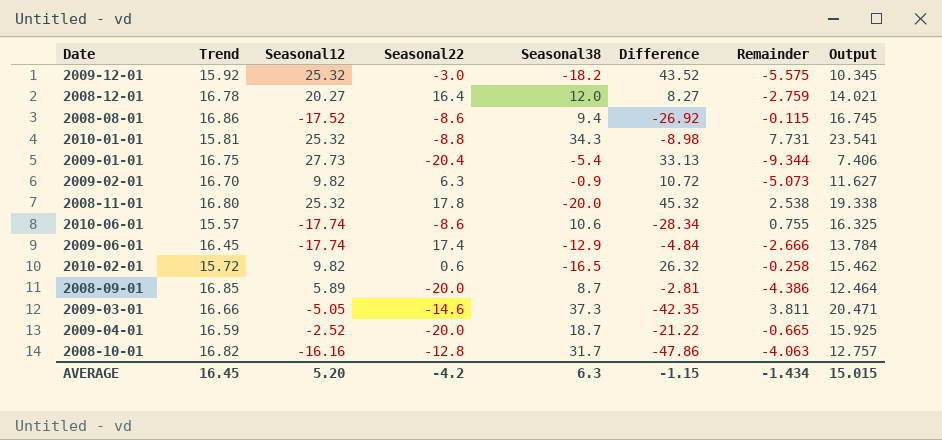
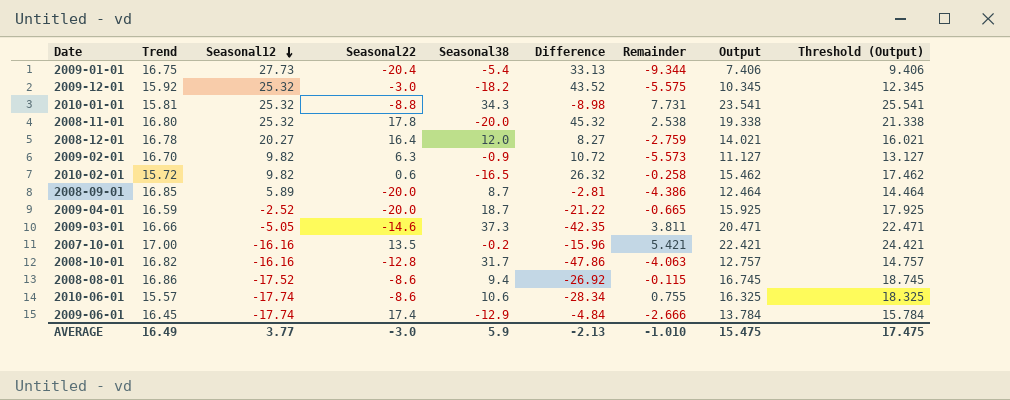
row order: none -> Seasonal12 descending
column Threshold (Output) | formula: none -> [Output] + 2
2009-02-01 | Remainder: -5.073 -> -5.573
2009-02-01 | Output: 11.627 -> 11.127
row 2007-10-01: none -> 17.00 | -16.16 | 13.5 | -0.2 | -15.96 | 5.421 | 22.421 | 24.421
AVERAGE | Trend: 16.45 -> 16.49
AVERAGE | Seasonal12: 5.20 -> 3.77
AVERAGE | Seasonal22: -4.2 -> -3.0
AVERAGE | Seasonal38: 6.3 -> 5.9
AVERAGE | Difference: -1.15 -> -2.13
AVERAGE | Remainder: -1.434 -> -1.010
AVERAGE | Output: 15.015 -> 15.475

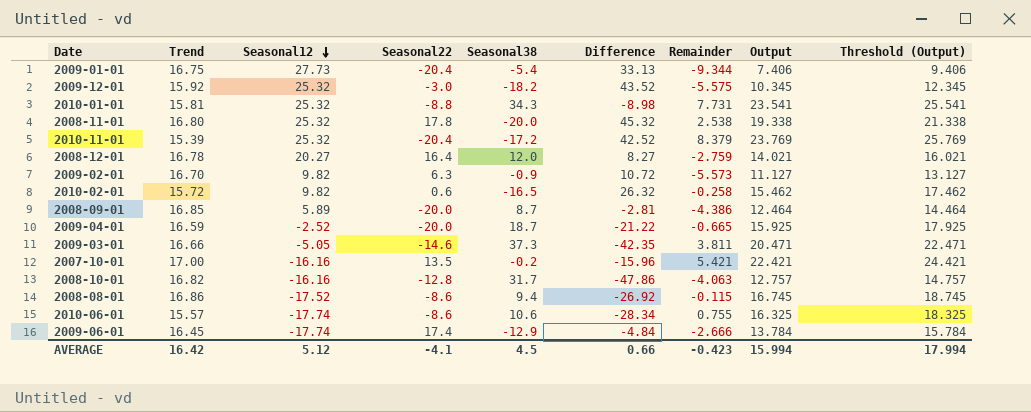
row 2010-11-01: none -> 15.39 | 25.32 | -20.4 | -17.2 | 42.52 | 8.379 | 23.769 | 25.769
AVERAGE | Trend: 16.49 -> 16.42
AVERAGE | Seasonal12: 3.77 -> 5.12
AVERAGE | Seasonal22: -3.0 -> -4.1
AVERAGE | Seasonal38: 5.9 -> 4.5
AVERAGE | Difference: -2.13 -> 0.66
AVERAGE | Remainder: -1.010 -> -0.423
AVERAGE | Output: 15.475 -> 15.994
AVERAGE | Threshold (Output): 17.475 -> 17.994

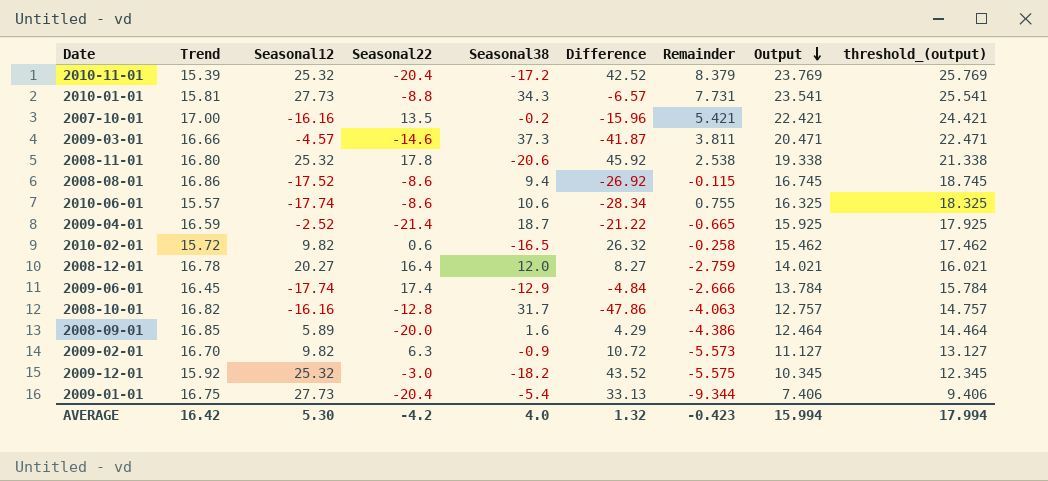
row order: Seasonal12 descending -> Output descending
column name: Threshold (Output) -> threshold_(output)
2010-01-01 | Seasonal12: 25.32 -> 27.73
2010-01-01 | Difference: -8.98 -> -6.57
2009-03-01 | Seasonal12: -5.05 -> -4.57
2009-03-01 | Difference: -42.35 -> -41.87
2008-11-01 | Seasonal38: -20.0 -> -20.6
2008-11-01 | Difference: 45.32 -> 45.92
2009-04-01 | Seasonal22: -20.0 -> -21.4
2008-09-01 | Seasonal38: 8.7 -> 1.6
2008-09-01 | Difference: -2.81 -> 4.29
AVERAGE | Seasonal12: 5.12 -> 5.30
AVERAGE | Seasonal22: -4.1 -> -4.2
AVERAGE | Seasonal38: 4.5 -> 4.0
AVERAGE | Difference: 0.66 -> 1.32

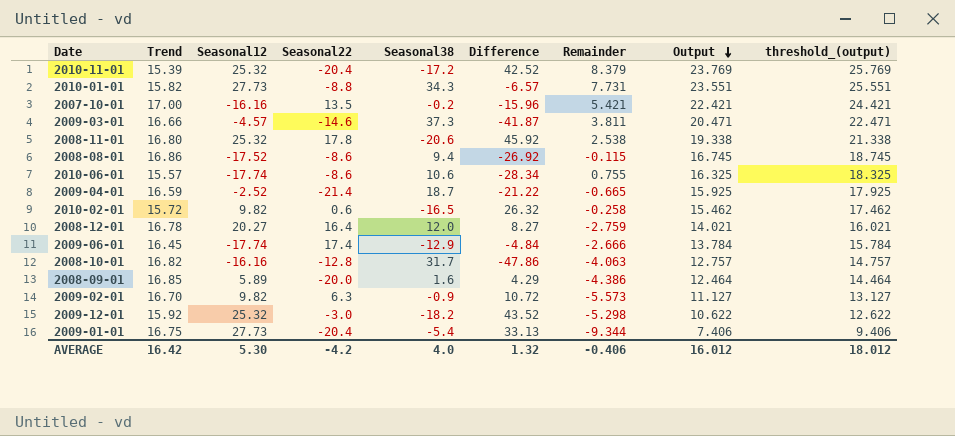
2010-01-01 | Trend: 15.81 -> 15.82
2010-01-01 | Output: 23.541 -> 23.551
2010-01-01 | threshold_(output): 25.541 -> 25.551
2009-12-01 | Remainder: -5.575 -> -5.298
2009-12-01 | Output: 10.345 -> 10.622
2009-12-01 | threshold_(output): 12.345 -> 12.622
AVERAGE | Remainder: -0.423 -> -0.406
AVERAGE | Output: 15.994 -> 16.012
AVERAGE | threshold_(output): 17.994 -> 18.012

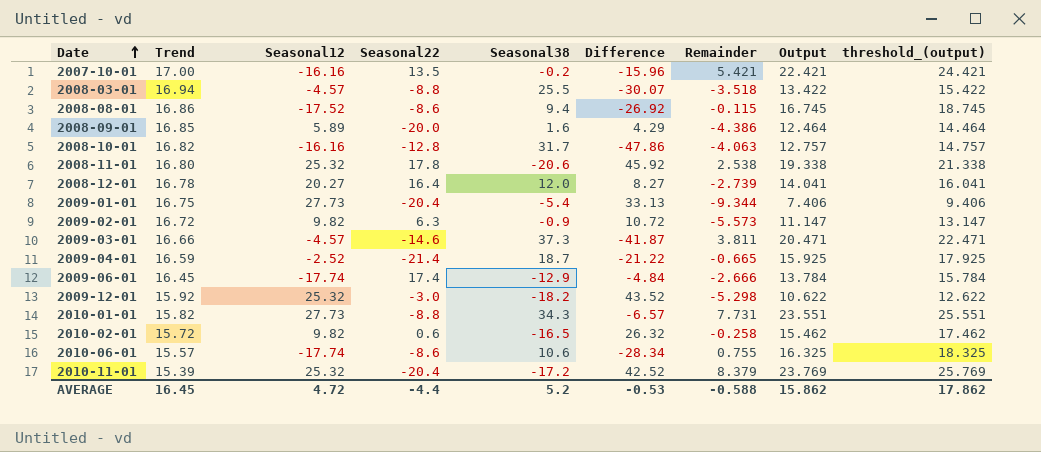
row order: Output descending -> Date ascending
row 2008-03-01: none -> 16.94 | -4.57 | -8.8 | 25.5 | -30.07 | -3.518 | 13.422 | 15.422
2008-12-01 | Remainder: -2.759 -> -2.739
2008-12-01 | Output: 14.021 -> 14.041
2008-12-01 | threshold_(output): 16.021 -> 16.041
2009-02-01 | Trend: 16.70 -> 16.72
2009-02-01 | Output: 11.127 -> 11.147
2009-02-01 | threshold_(output): 13.127 -> 13.147
AVERAGE | Trend: 16.42 -> 16.45
AVERAGE | Seasonal12: 5.30 -> 4.72
AVERAGE | Seasonal22: -4.2 -> -4.4
AVERAGE | Seasonal38: 4.0 -> 5.2
AVERAGE | Difference: 1.32 -> -0.53
AVERAGE | Remainder: -0.406 -> -0.588
AVERAGE | Output: 16.012 -> 15.862
AVERAGE | threshold_(output): 18.012 -> 17.862

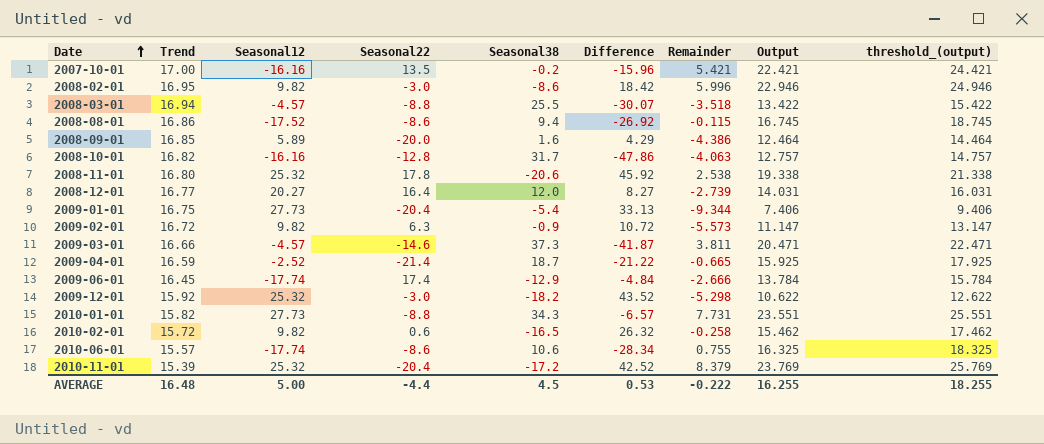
row 2008-02-01: none -> 16.95 | 9.82 | -3.0 | -8.6 | 18.42 | 5.996 | 22.946 | 24.946
2008-12-01 | Trend: 16.78 -> 16.77
2008-12-01 | Output: 14.041 -> 14.031
2008-12-01 | threshold_(output): 16.041 -> 16.031
AVERAGE | Trend: 16.45 -> 16.48
AVERAGE | Seasonal12: 4.72 -> 5.00
AVERAGE | Seasonal38: 5.2 -> 4.5
AVERAGE | Difference: -0.53 -> 0.53
AVERAGE | Remainder: -0.588 -> -0.222
AVERAGE | Output: 15.862 -> 16.255
AVERAGE | threshold_(output): 17.862 -> 18.255

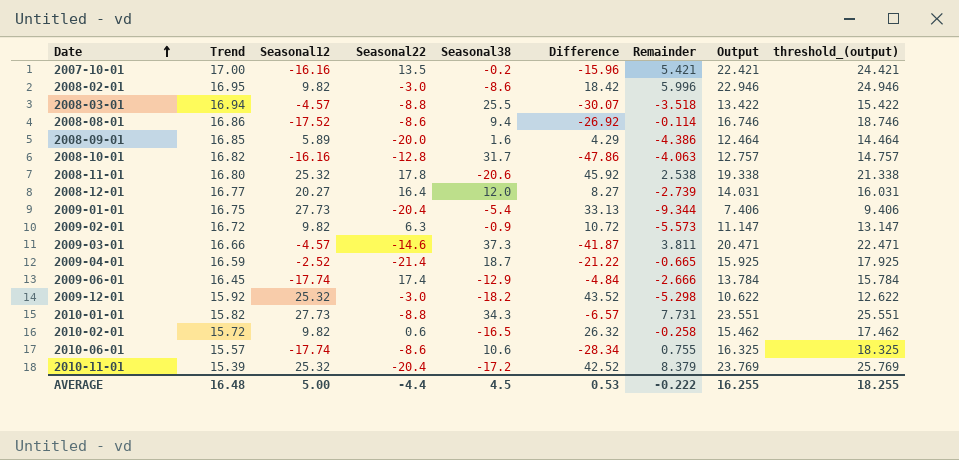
2008-08-01 | Remainder: -0.115 -> -0.114
2008-08-01 | Output: 16.745 -> 16.746
2008-08-01 | threshold_(output): 18.745 -> 18.746

